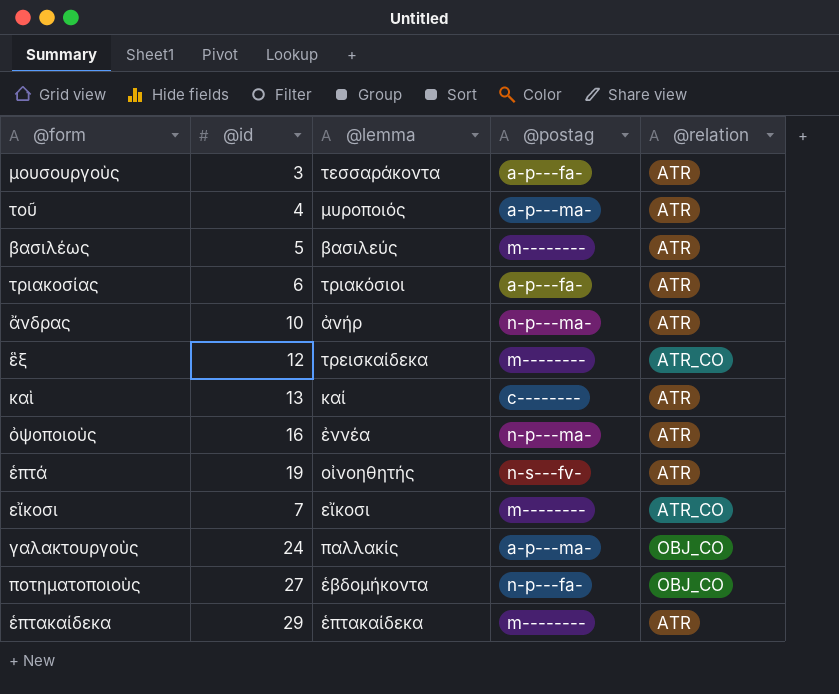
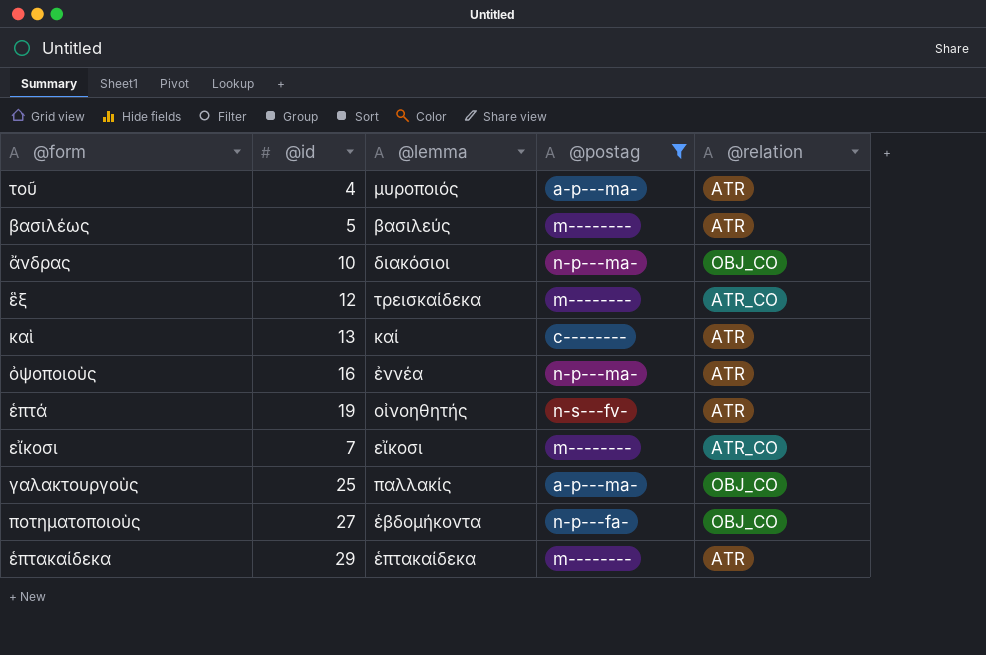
filter: none -> @postag != a-p---fa-
ἄνδρας | @lemma: ἀνήρ -> διακόσιοι
ἄνδρας | @relation: ATR -> OBJ_CO
γαλακτουργοὺς | @id: 24 -> 25

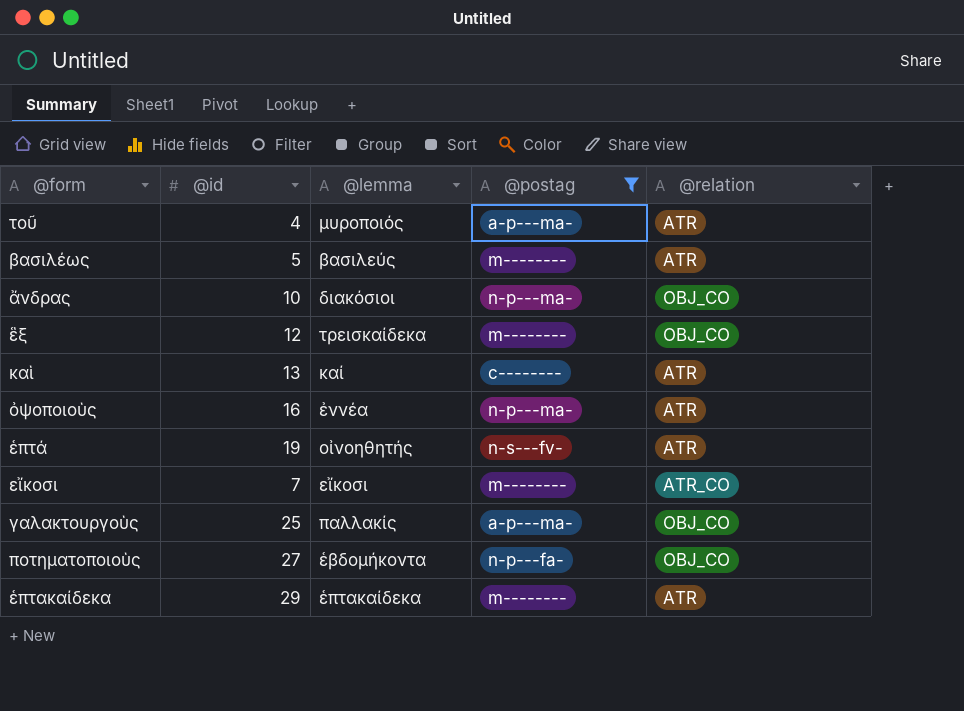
ἓξ | @relation: ATR_CO -> OBJ_CO

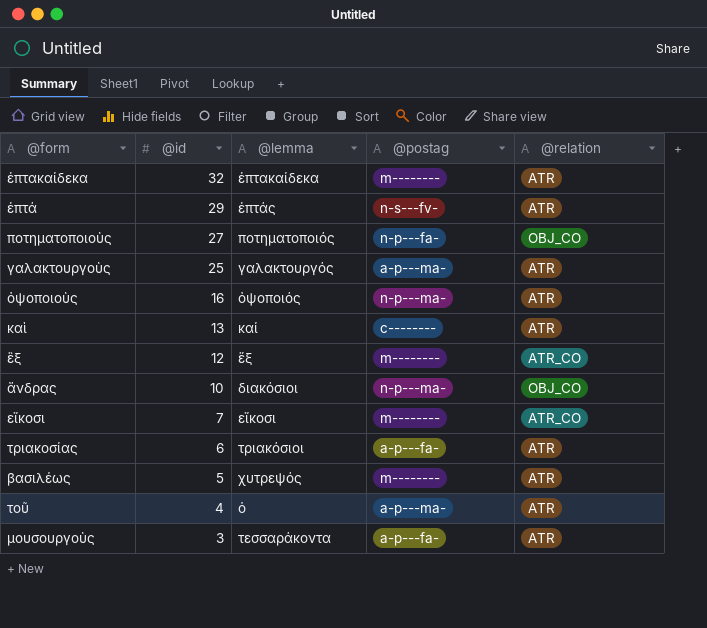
filter: @postag != a-p---fa- -> none
row order: none -> @id descending
ἑπτακαίδεκα | @id: 29 -> 32
ἑπτά | @id: 19 -> 29
ἑπτά | @lemma: οἰνοηθητής -> ἑπτάς
ποτηματοποιοὺς | @lemma: ἑβδομήκοντα -> ποτηματοποιός
γαλακτουργοὺς | @lemma: παλλακίς -> γαλακτουργός
γαλακτουργοὺς | @relation: OBJ_CO -> ATR
ὀψοποιοὺς | @lemma: ἐννέα -> ὀψοποιός
ἓξ | @lemma: τρεισκαίδεκα -> ἕξ
ἓξ | @relation: OBJ_CO -> ATR_CO
βασιλέως | @lemma: βασιλεύς -> χυτρεψός
τοῦ | @lemma: μυροποιός -> ὁ

